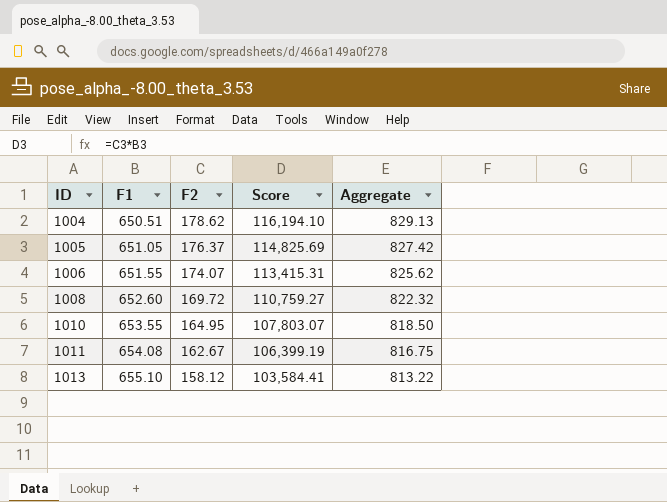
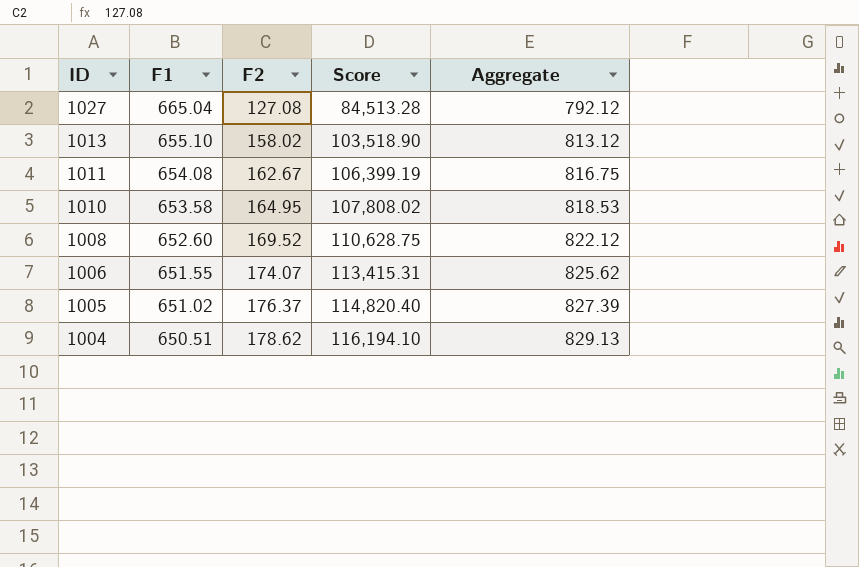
row order: ID ascending -> ID descending
row 1027: none -> 665.04 | 127.08 | 84,513.28 | 792.12
1013 | F2: 158.12 -> 158.02
1013 | Score: 103,584.41 -> 103,518.90
1013 | Aggregate: 813.22 -> 813.12
1010 | F1: 653.55 -> 653.58
1010 | Score: 107,803.07 -> 107,808.02
1010 | Aggregate: 818.50 -> 818.53
1008 | F2: 169.72 -> 169.52
1008 | Score: 110,759.27 -> 110,628.75
1008 | Aggregate: 822.32 -> 822.12
1005 | F1: 651.05 -> 651.02
1005 | Score: 114,825.69 -> 114,820.40
1005 | Aggregate: 827.42 -> 827.39

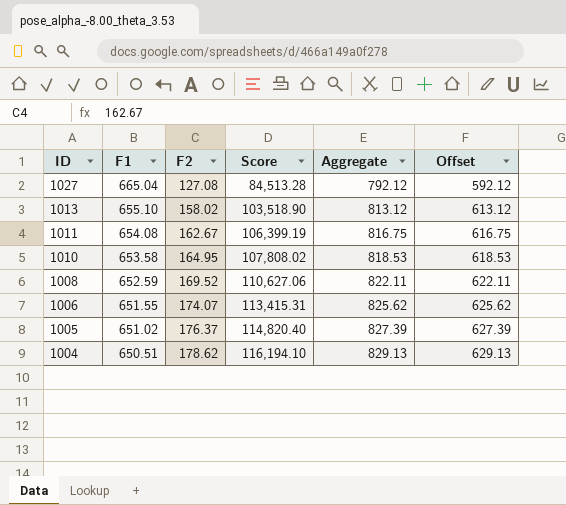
column Offset | formula: none -> [Aggregate] - 200
1008 | F1: 652.60 -> 652.59
1008 | Score: 110,628.75 -> 110,627.06
1008 | Aggregate: 822.12 -> 822.11

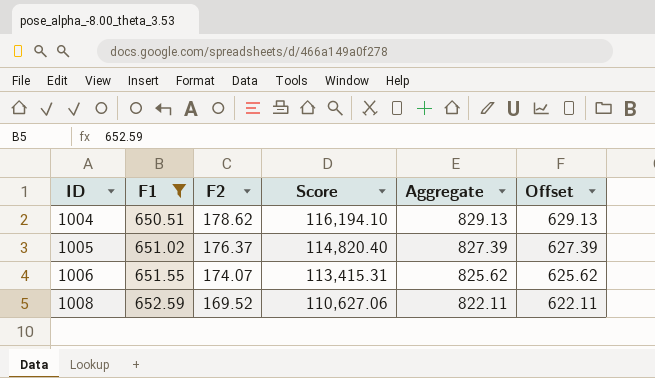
filter: none -> F1 <= 652.59
row order: ID descending -> ID ascending

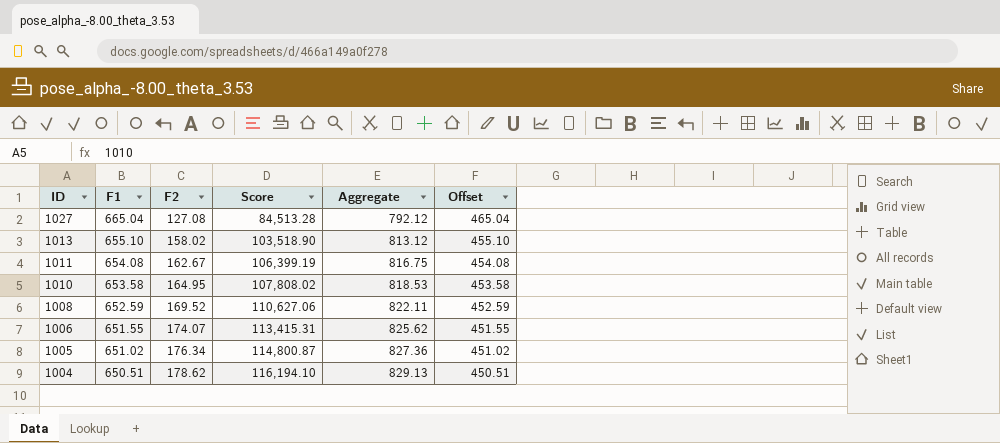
filter: F1 <= 652.59 -> none
row order: ID ascending -> ID descending
column Offset | formula: [Aggregate] - 200 -> [F1] - 200
1005 | F2: 176.37 -> 176.34
1005 | Score: 114,820.40 -> 114,800.87
1005 | Aggregate: 827.39 -> 827.36

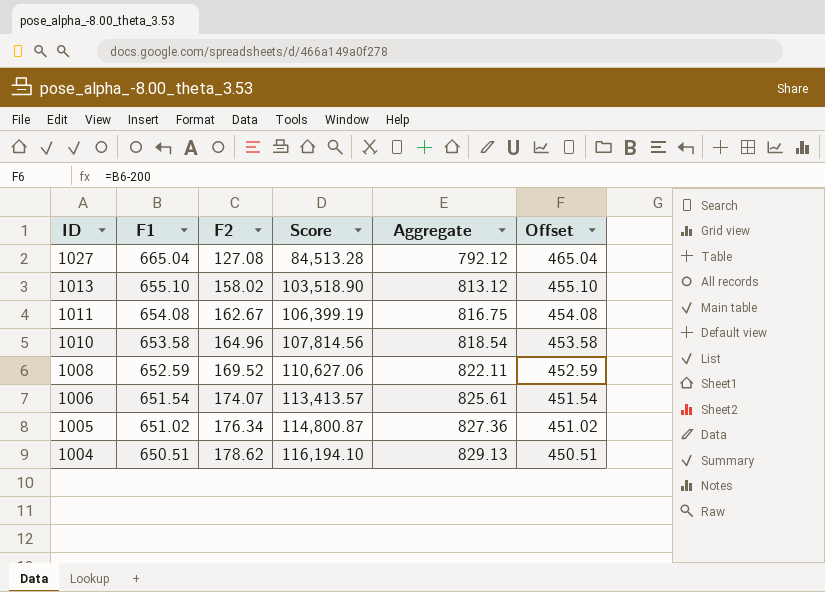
1010 | F2: 164.95 -> 164.96
1010 | Score: 107,808.02 -> 107,814.56
1010 | Aggregate: 818.53 -> 818.54
1006 | F1: 651.55 -> 651.54
1006 | Score: 113,415.31 -> 113,413.57
1006 | Aggregate: 825.62 -> 825.61
1006 | Offset: 451.55 -> 451.54

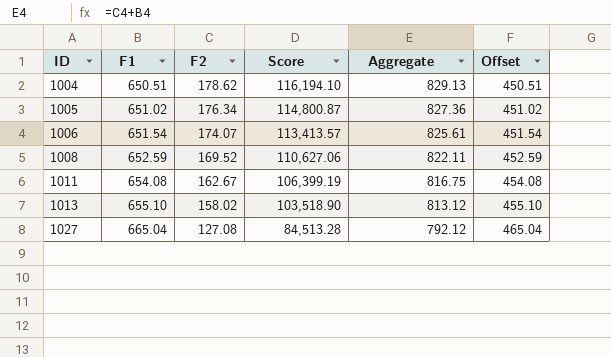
row order: ID descending -> ID ascending
row 1010: 653.58 | 164.96 | 107,814.56 | 818.54 | 453.58 -> none

